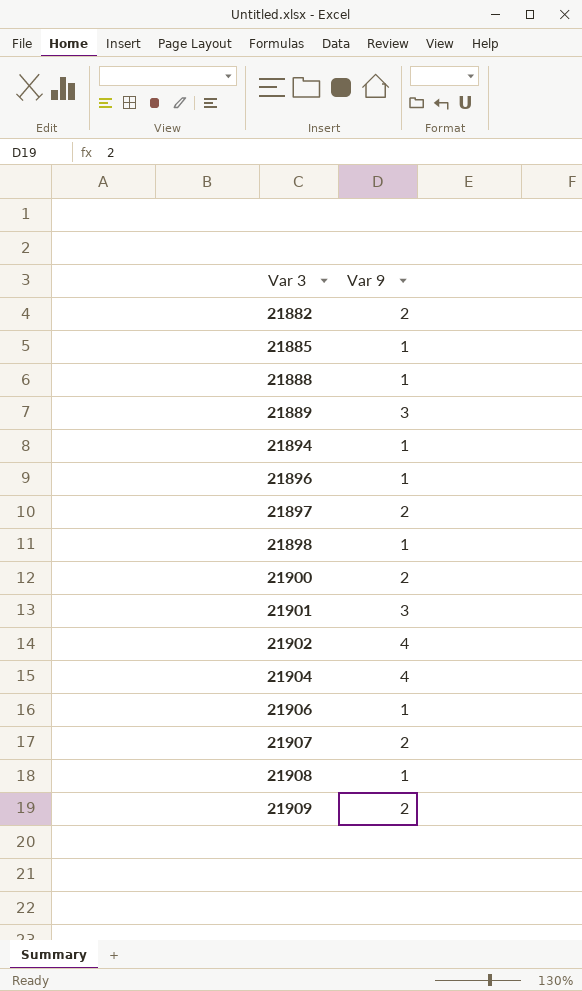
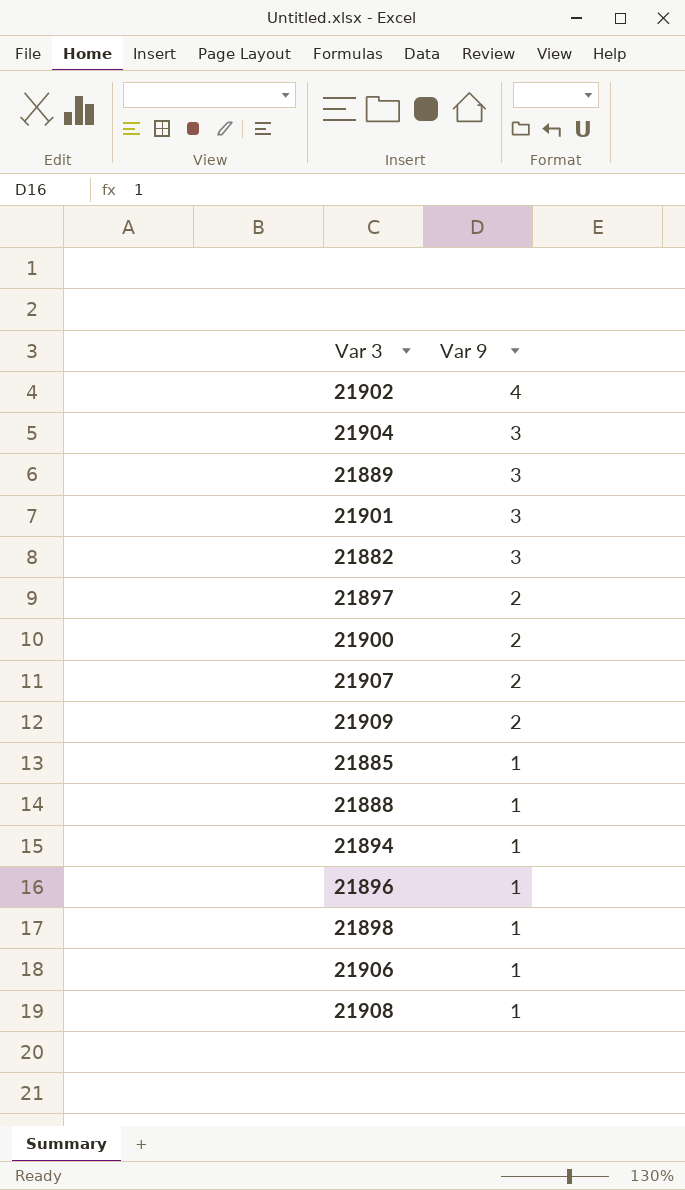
row order: Var 3 ascending -> Var 9 descending
21904 | Var 9: 4 -> 3
21882 | Var 9: 2 -> 3

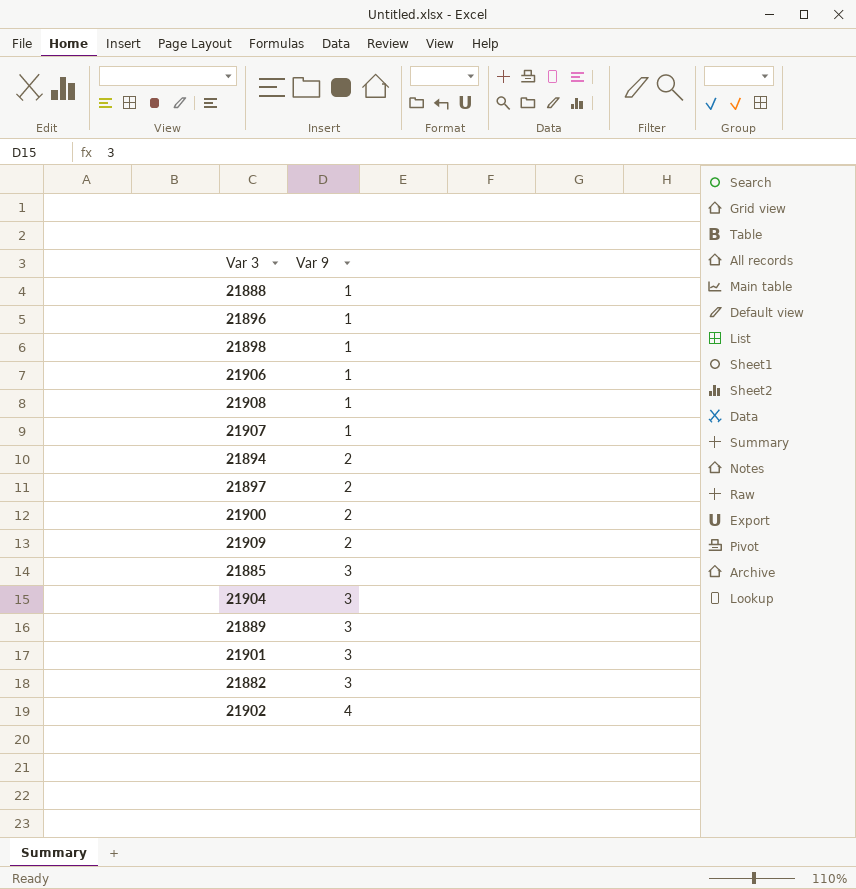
row order: Var 9 descending -> Var 9 ascending
21907 | Var 9: 2 -> 1
21894 | Var 9: 1 -> 2
21885 | Var 9: 1 -> 3

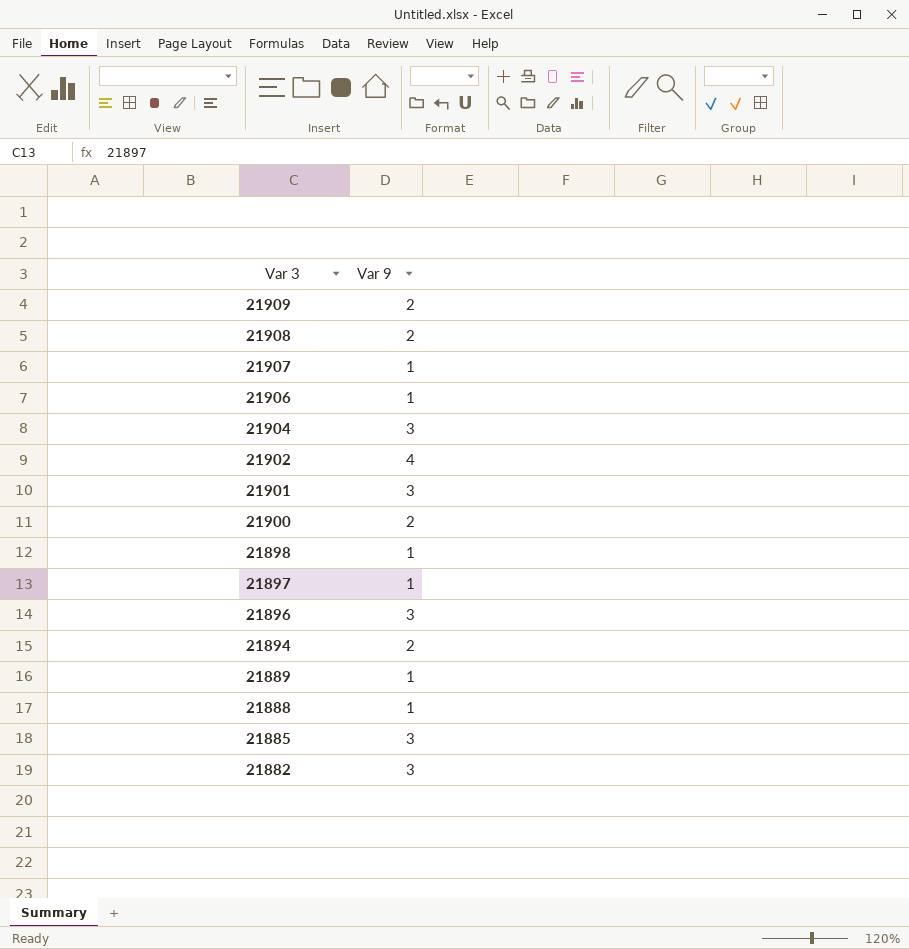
row order: Var 9 ascending -> Var 3 descending
21908 | Var 9: 1 -> 2
21897 | Var 9: 2 -> 1
21896 | Var 9: 1 -> 3
21889 | Var 9: 3 -> 1

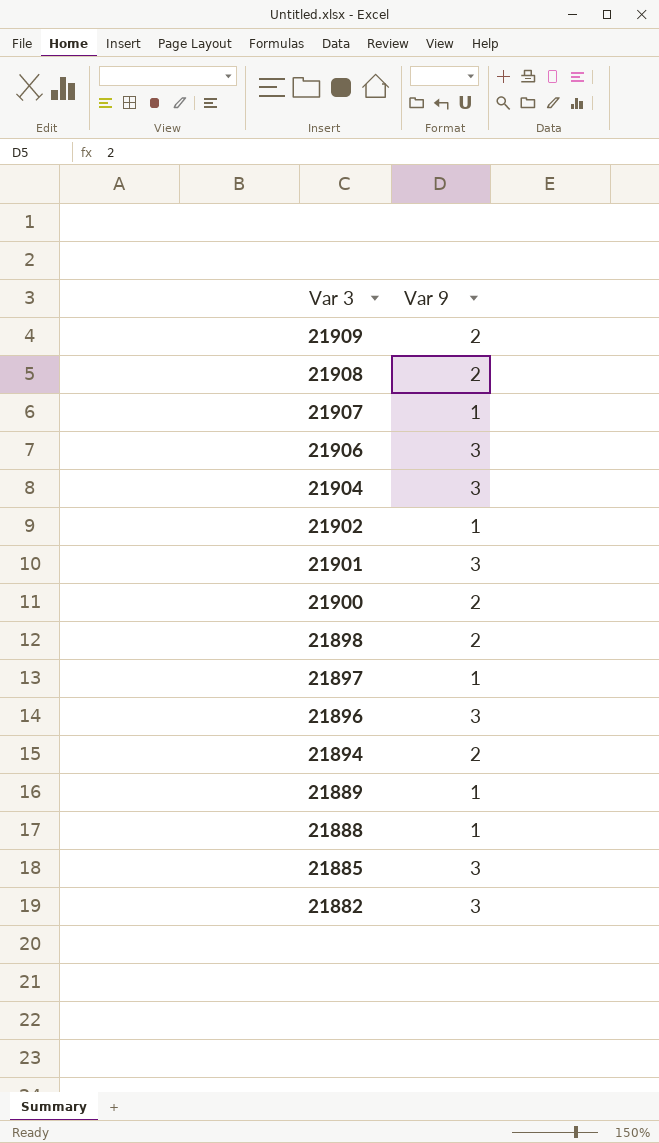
21906 | Var 9: 1 -> 3
21902 | Var 9: 4 -> 1
21898 | Var 9: 1 -> 2

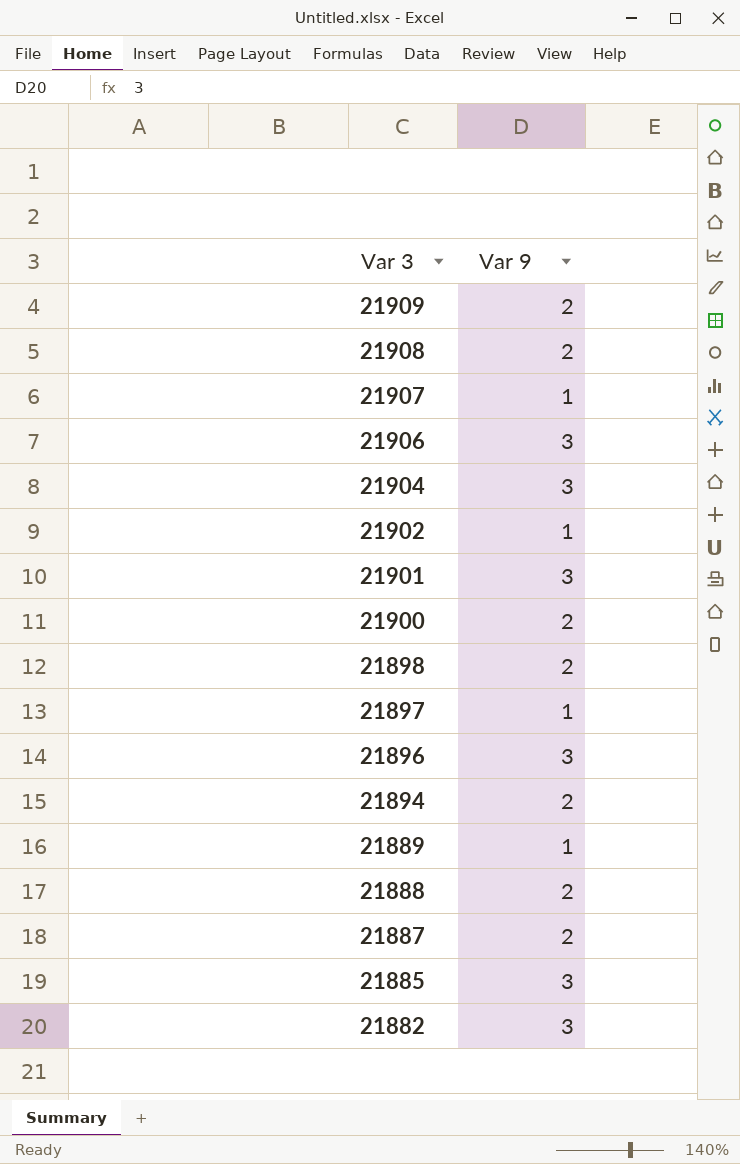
21888 | Var 9: 1 -> 2
row 21887: none -> 2

